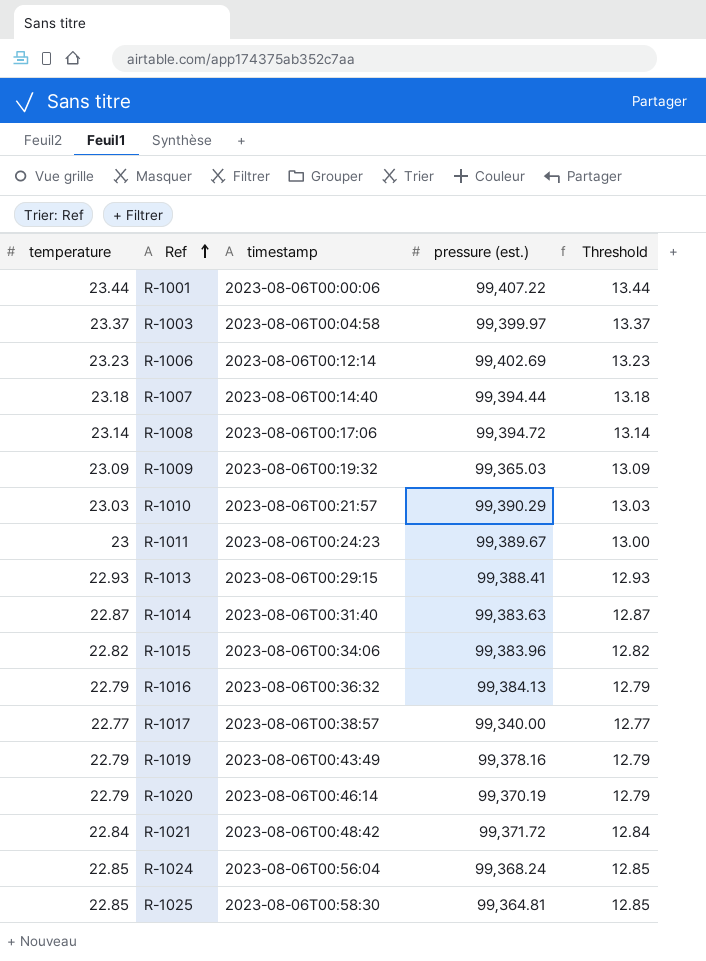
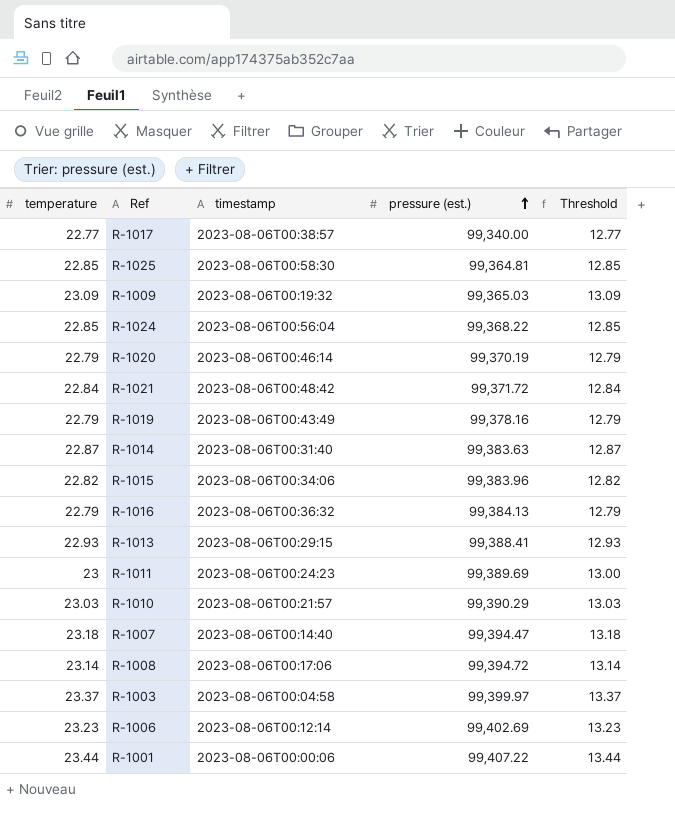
row order: Ref ascending -> pressure (est.) ascending
R-1024 | pressure (est.): 99,368.24 -> 99,368.22
R-1011 | pressure (est.): 99,389.67 -> 99,389.69
R-1007 | pressure (est.): 99,394.44 -> 99,394.47

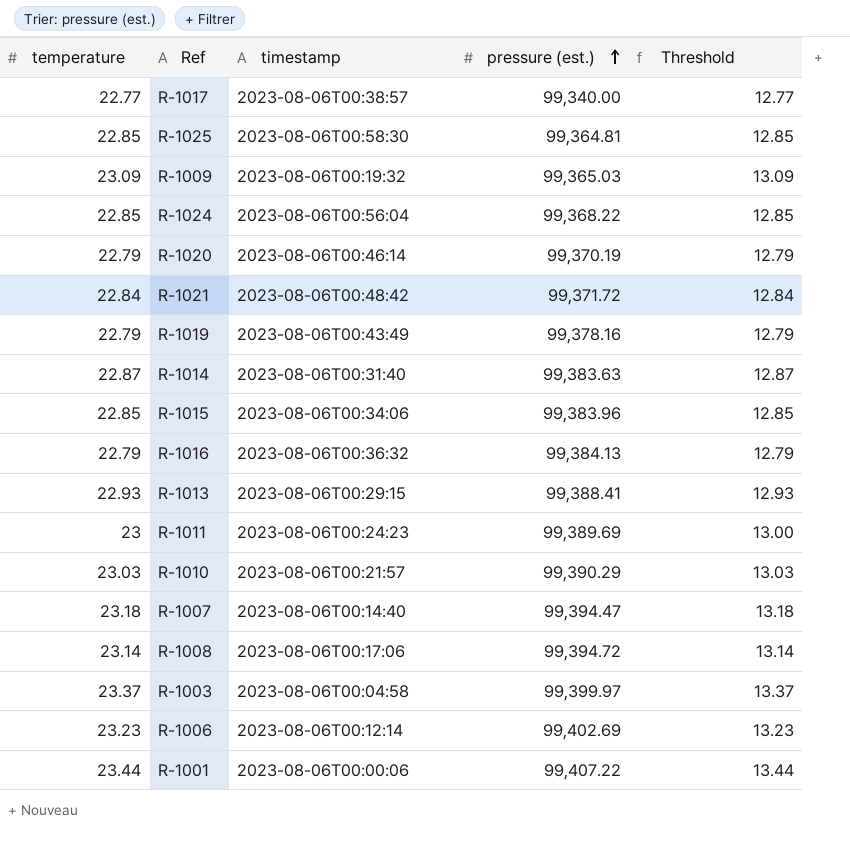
R-1015 | temperature: 22.82 -> 22.85
R-1015 | Threshold: 12.82 -> 12.85

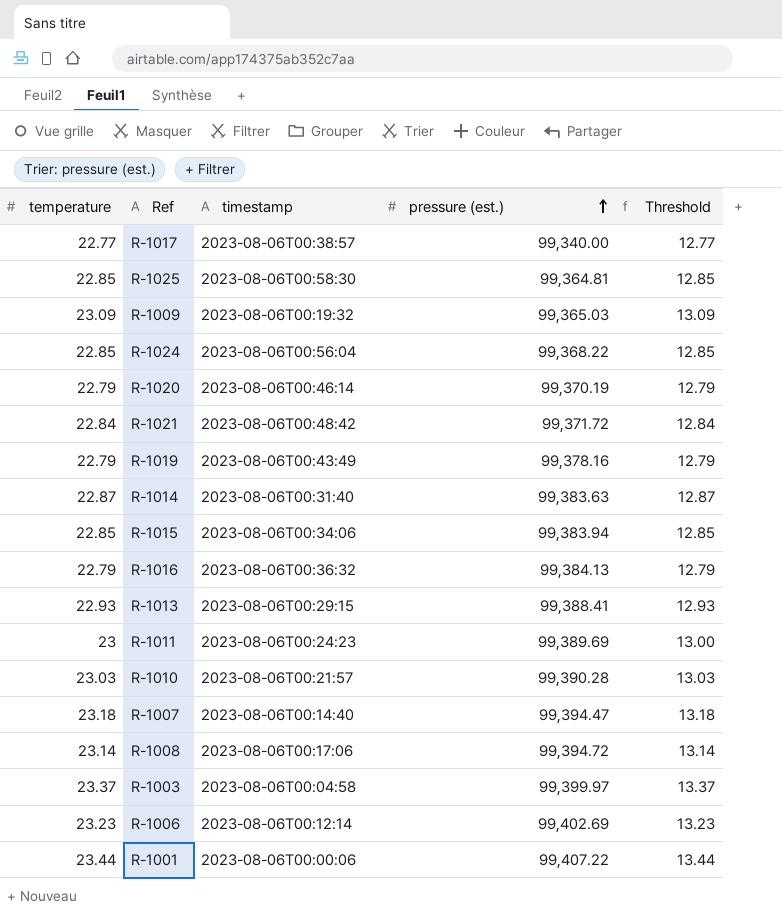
R-1015 | pressure (est.): 99,383.96 -> 99,383.94
R-1010 | pressure (est.): 99,390.29 -> 99,390.28

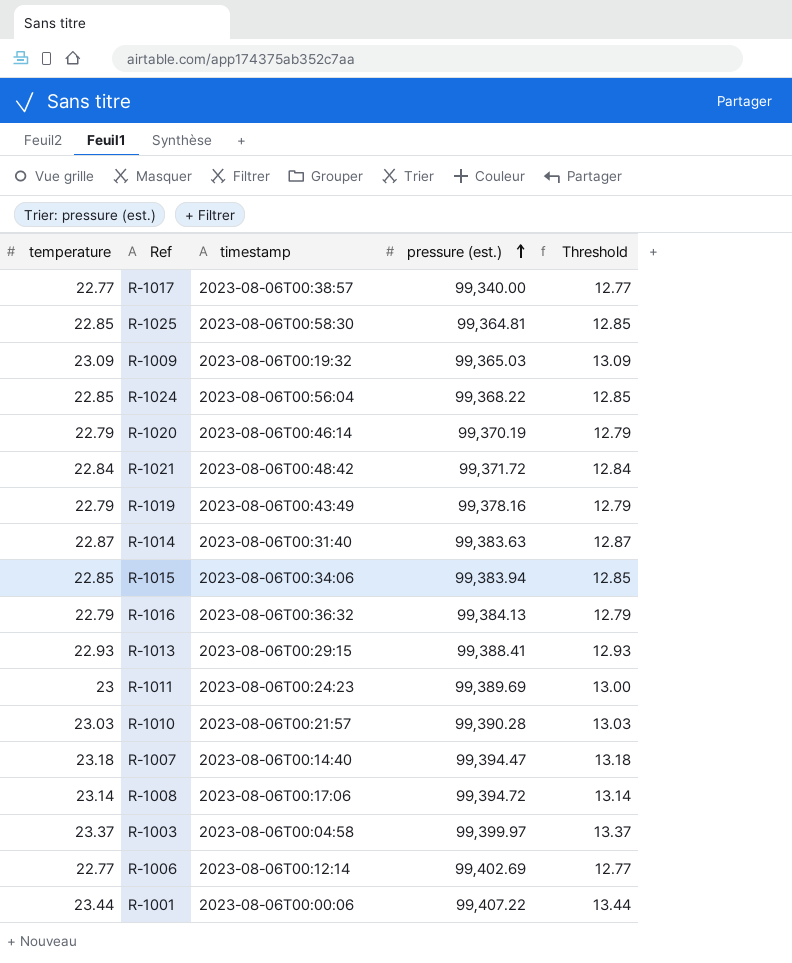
R-1006 | temperature: 23.23 -> 22.77
R-1006 | Threshold: 13.23 -> 12.77

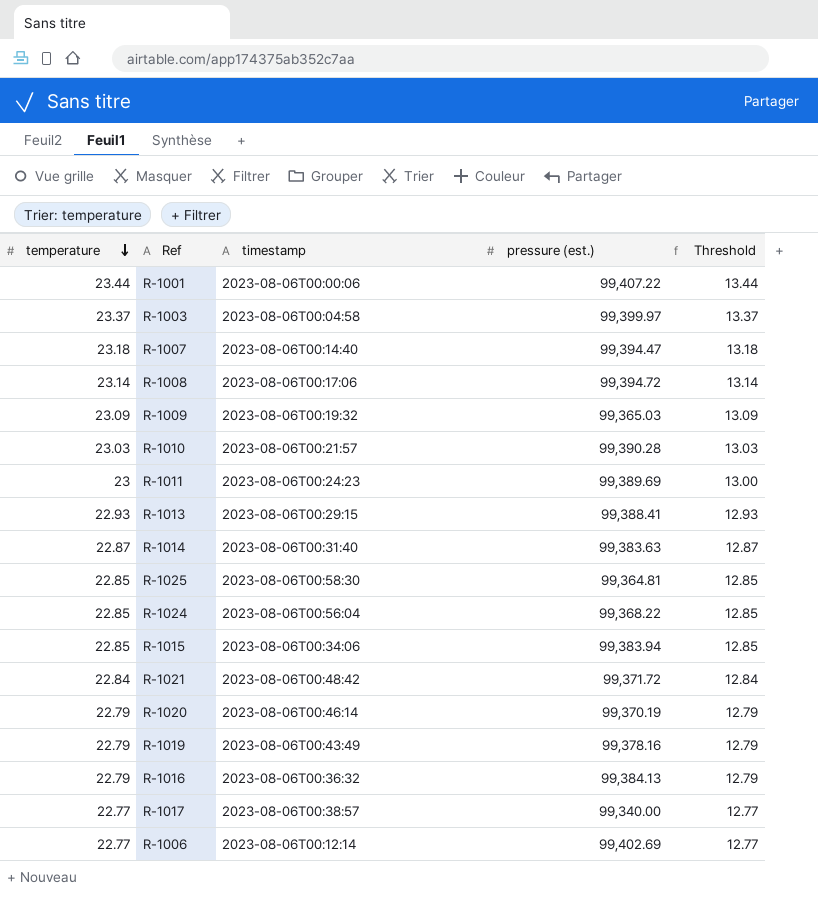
row order: pressure (est.) ascending -> temperature descending

